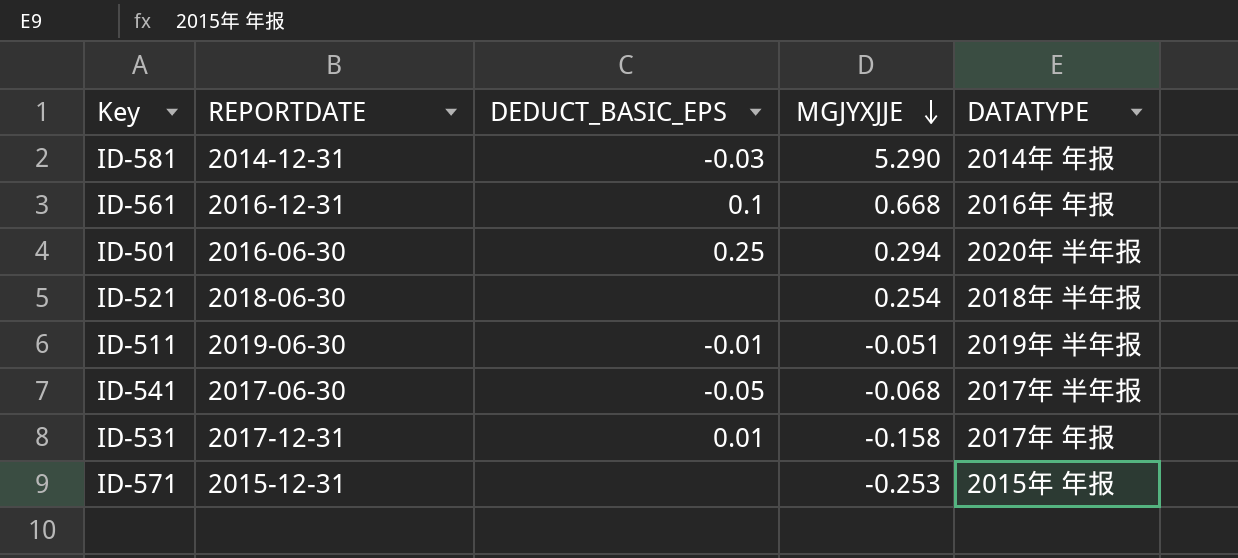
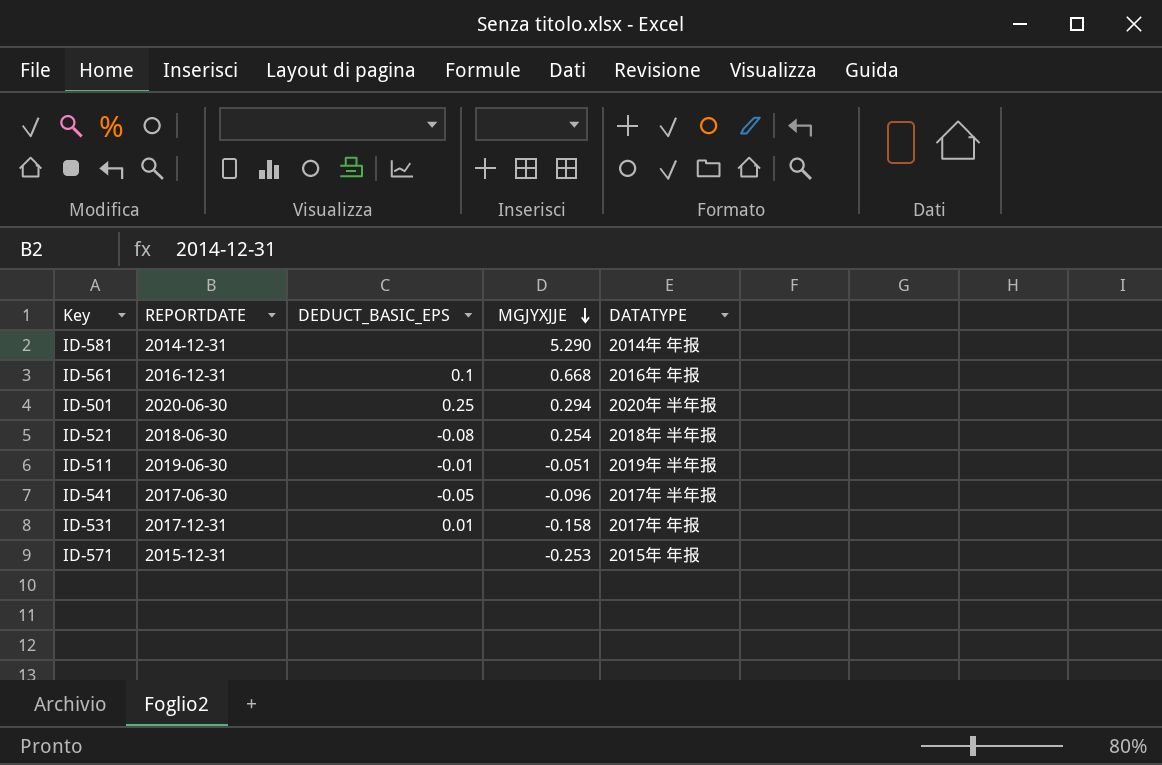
ID-581 | DEDUCT_BASIC_EPS: -0.03 -> none
ID-501 | REPORTDATE: 2016-06-30 -> 2020-06-30
ID-521 | DEDUCT_BASIC_EPS: none -> -0.08
ID-541 | MGJYXJJE: -0.068 -> -0.096

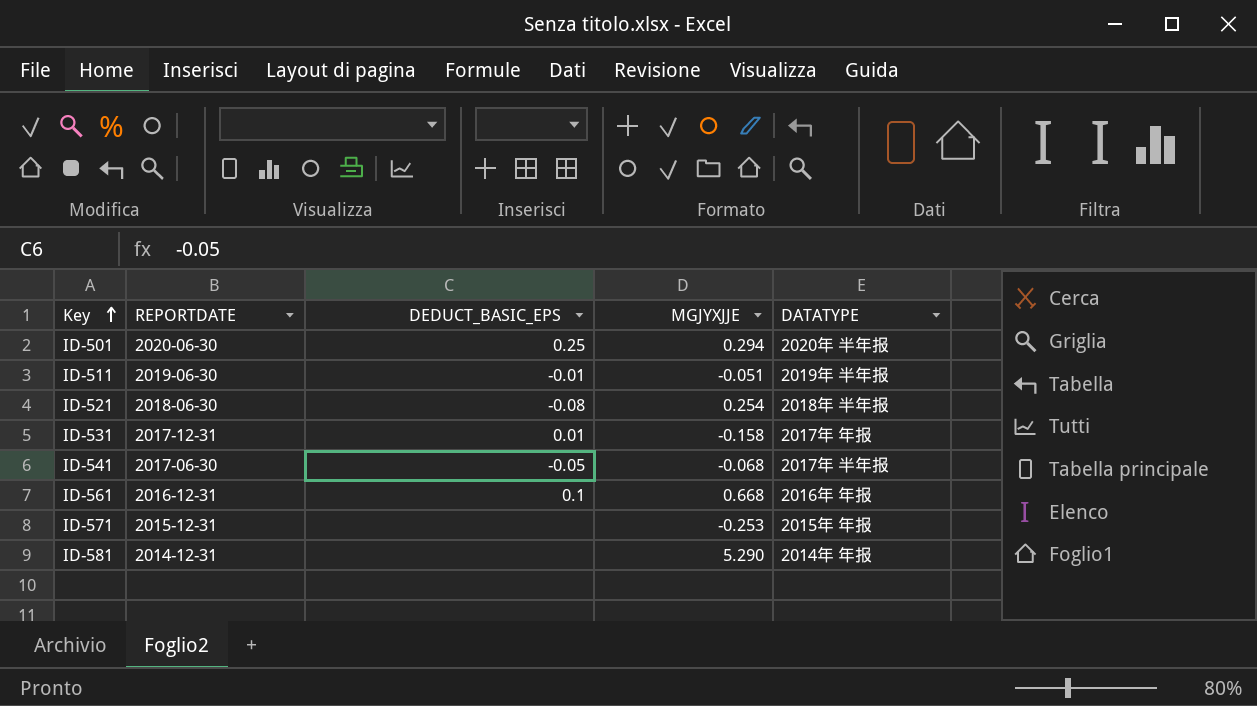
row order: MGJYXJJE descending -> Key ascending
ID-541 | MGJYXJJE: -0.096 -> -0.068

